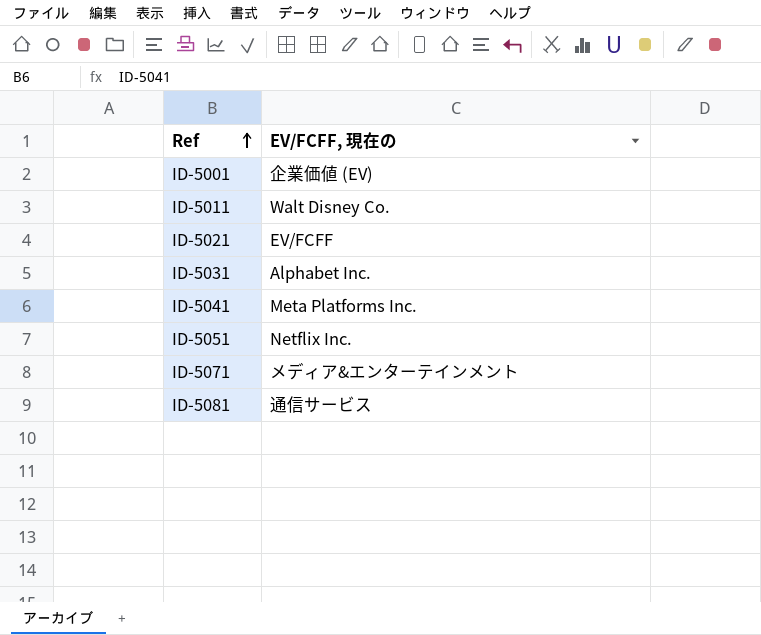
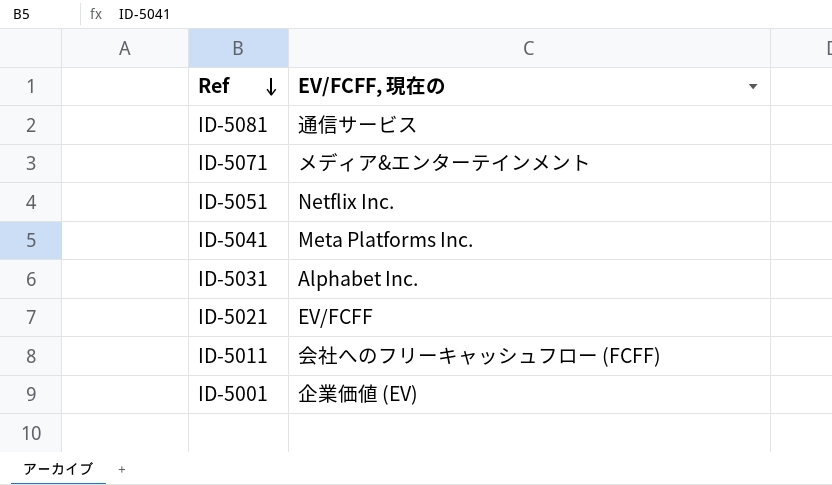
row order: Ref ascending -> Ref descending
ID-5011 | EV/FCFF, 現在の: Walt Disney Co. -> 会社へのフリーキャッシュフロー (FCFF)

